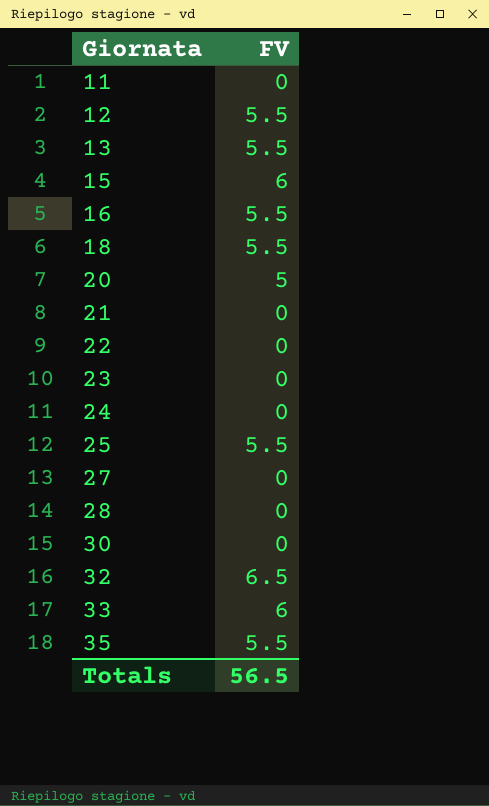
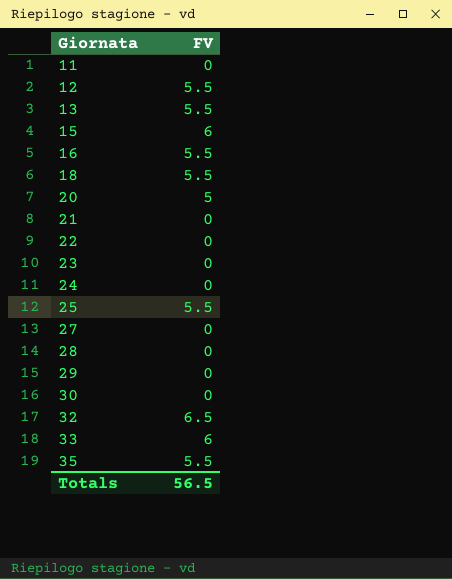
row 29: none -> 0

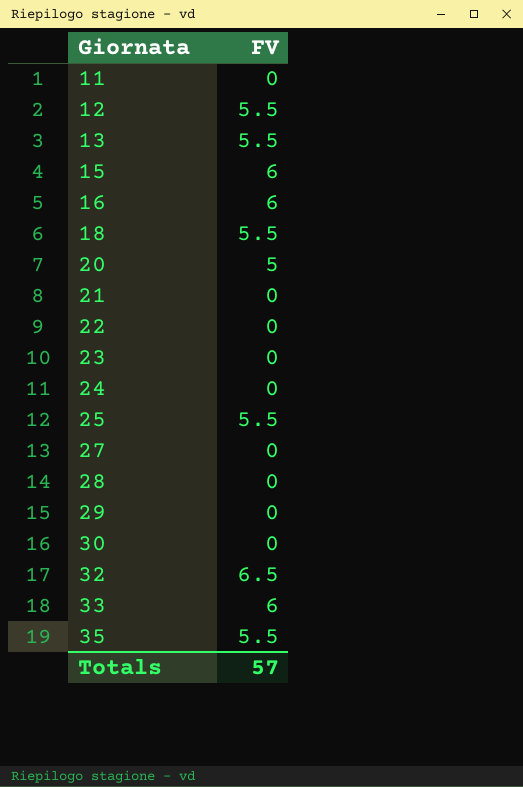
16 | FV: 5.5 -> 6
Totals | FV: 56.5 -> 57

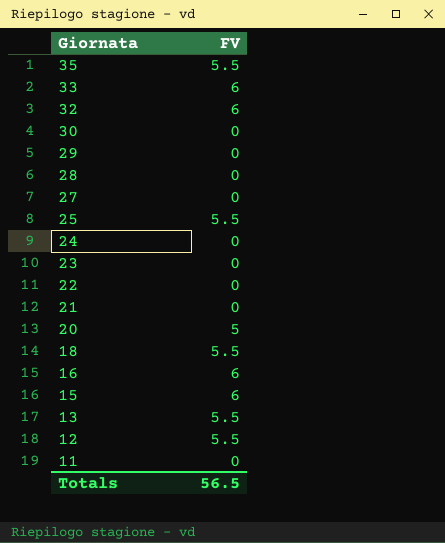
row order: Giornata ascending -> Giornata descending
32 | FV: 6.5 -> 6
Totals | FV: 57 -> 56.5

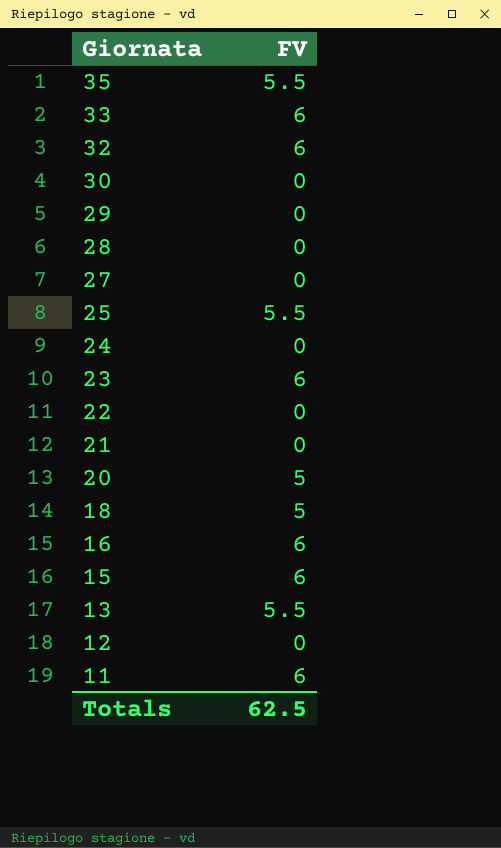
23 | FV: 0 -> 6
18 | FV: 5.5 -> 5
12 | FV: 5.5 -> 0
11 | FV: 0 -> 6
Totals | FV: 56.5 -> 62.5

